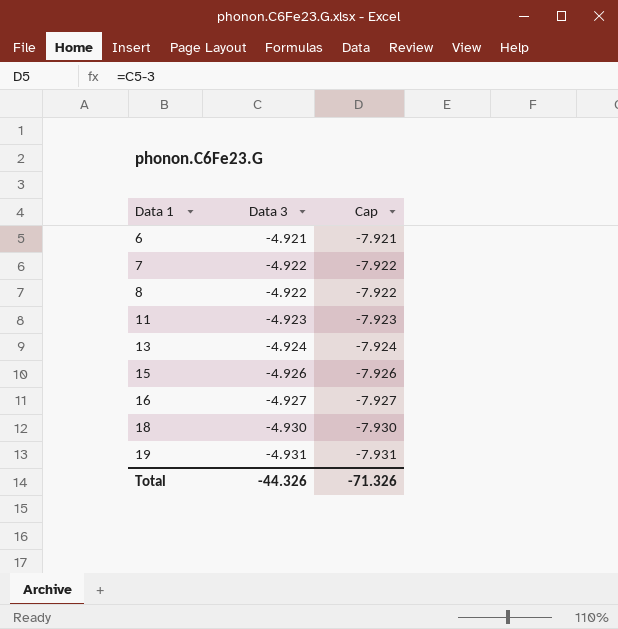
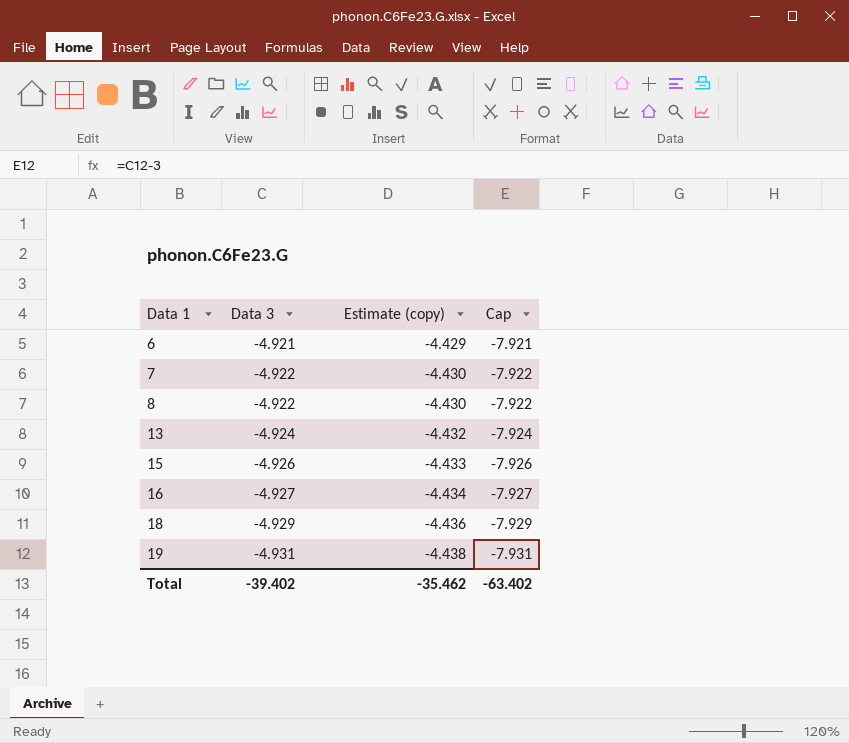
column Estimate (copy) | formula: none -> [Data 3] * 0.9
row 11: -4.923 | -7.923 -> none
18 | Data 3: -4.930 -> -4.929
18 | Cap: -7.930 -> -7.929
Total | Data 3: -44.326 -> -39.402
Total | Cap: -71.326 -> -63.402

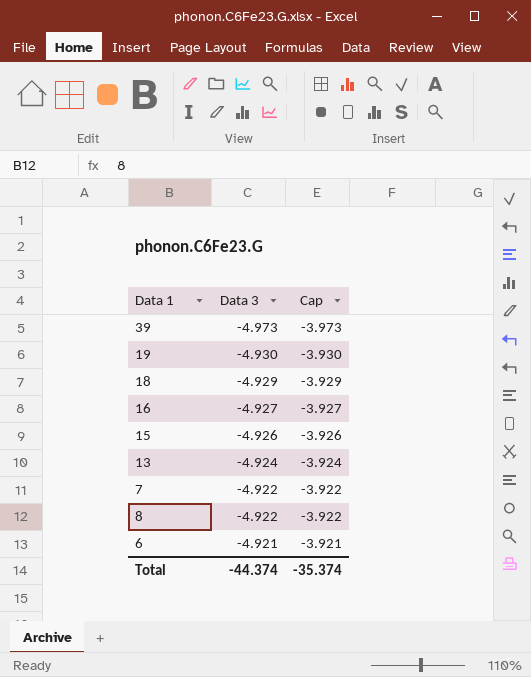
row order: Data 1 ascending -> Data 3 ascending
column Estimate (copy) | formula: [Data 3] * 0.9 -> none
column Cap | formula: [Data 3] - 3 -> [Data 3] + 1
row 39: none -> -4.973 | -3.973
19 | Data 3: -4.931 -> -4.930
Total | Data 3: -39.402 -> -44.374
Total | Cap: -63.402 -> -35.374

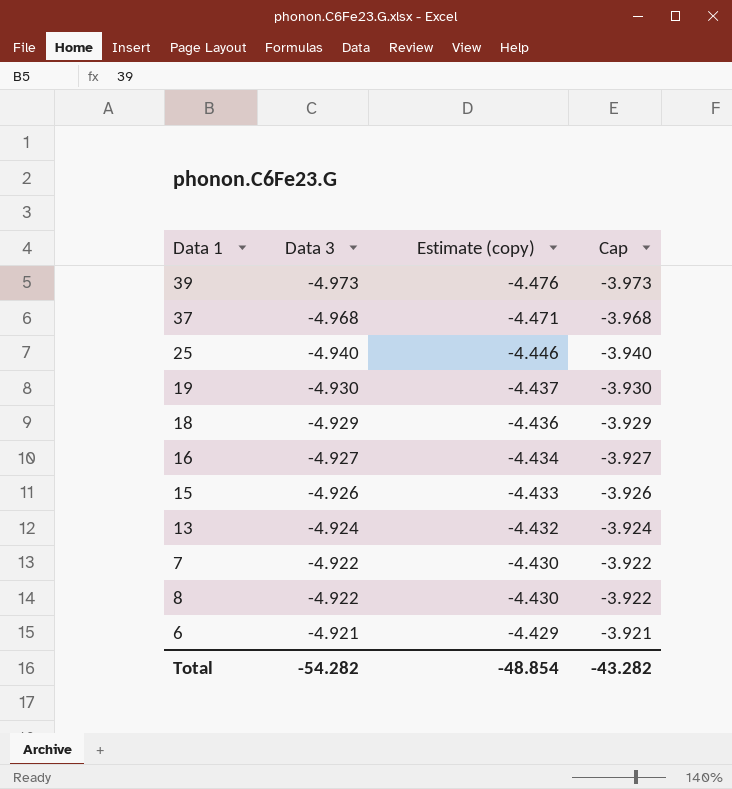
column Estimate (copy) | formula: none -> [Data 3] * 0.9
row 37: none -> -4.968 | -4.471 | -3.968
row 25: none -> -4.940 | -4.446 | -3.940
Total | Data 3: -44.374 -> -54.282
Total | Cap: -35.374 -> -43.282

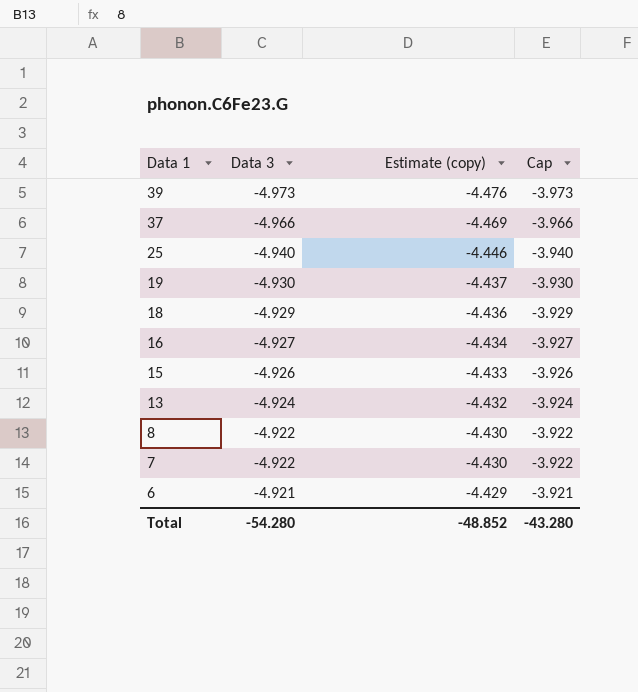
row order: Data 3 ascending -> Data 1 descending
37 | Data 3: -4.968 -> -4.966
37 | Estimate (copy): -4.471 -> -4.469
37 | Cap: -3.968 -> -3.966
Total | Data 3: -54.282 -> -54.280
Total | Estimate (copy): -48.854 -> -48.852
Total | Cap: -43.282 -> -43.280

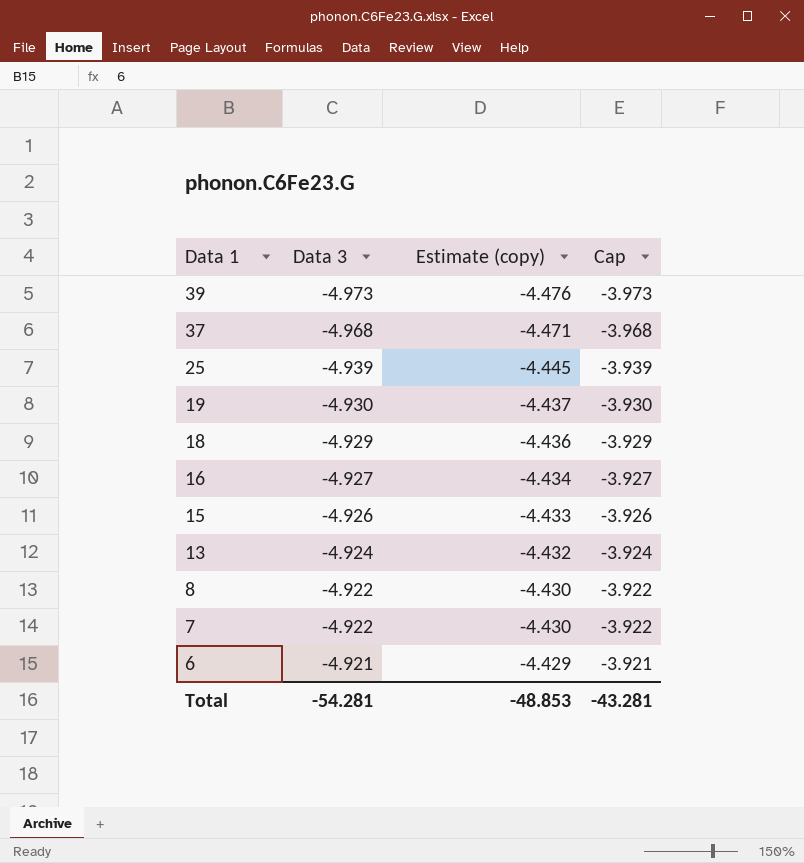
37 | Data 3: -4.966 -> -4.968
37 | Estimate (copy): -4.469 -> -4.471
37 | Cap: -3.966 -> -3.968
25 | Data 3: -4.940 -> -4.939
25 | Estimate (copy): -4.446 -> -4.445
25 | Cap: -3.940 -> -3.939
Total | Data 3: -54.280 -> -54.281
Total | Estimate (copy): -48.852 -> -48.853
Total | Cap: -43.280 -> -43.281

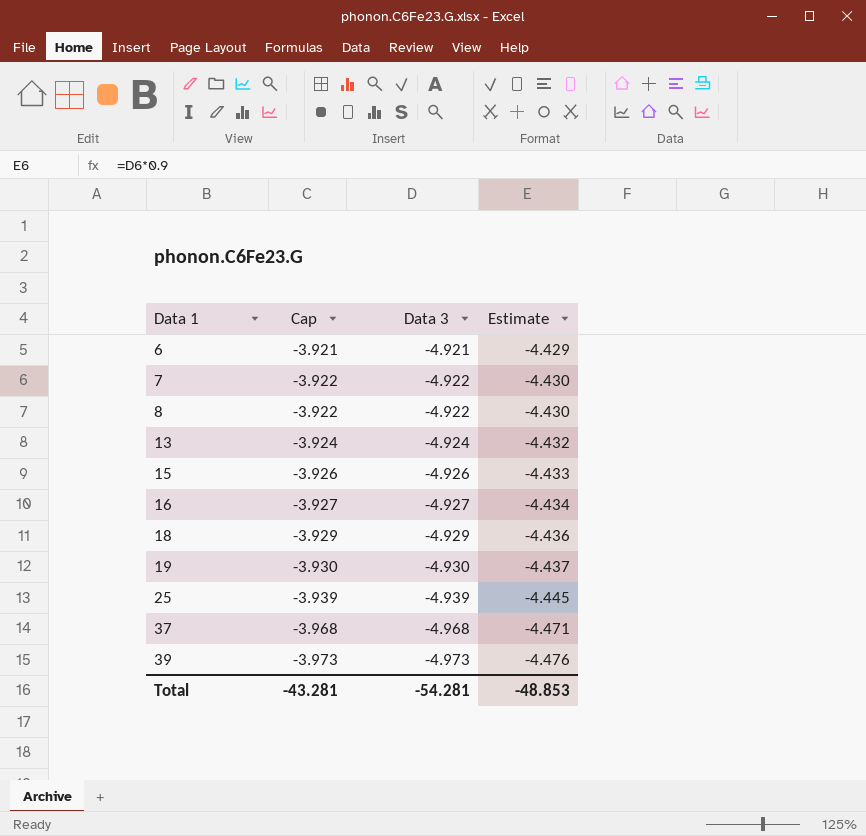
row order: Data 1 descending -> Data 1 ascending
column Cap | position: 4 -> 2
column name: Estimate (copy) -> Estimate

